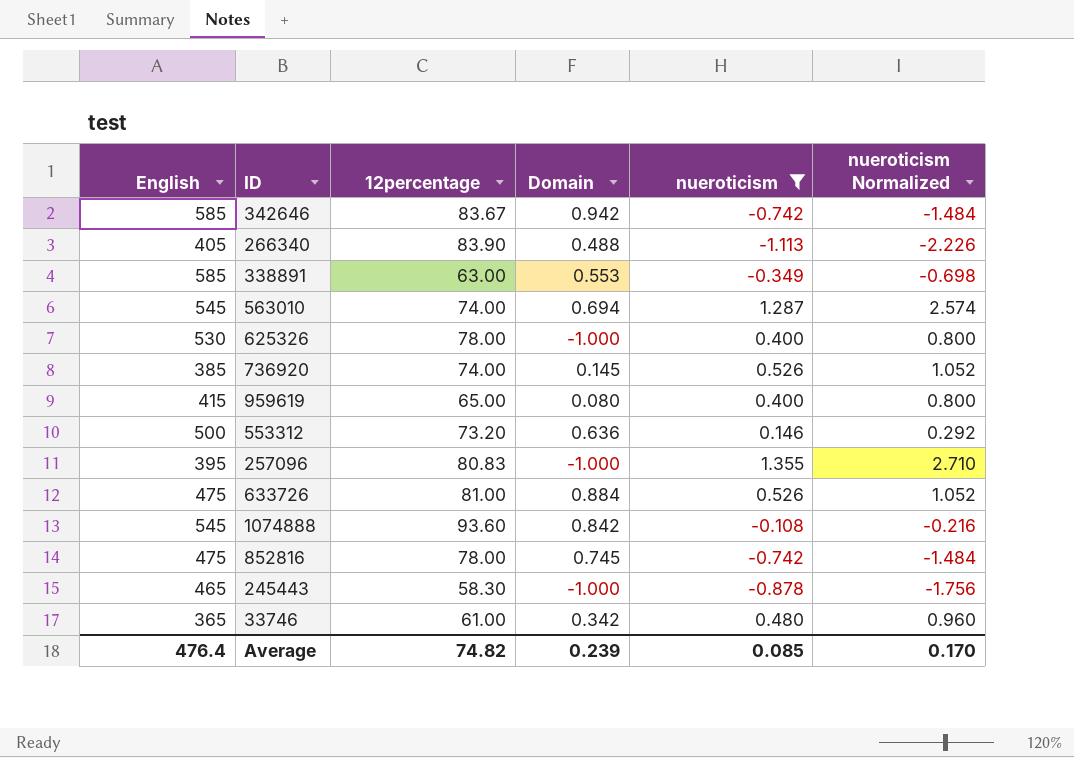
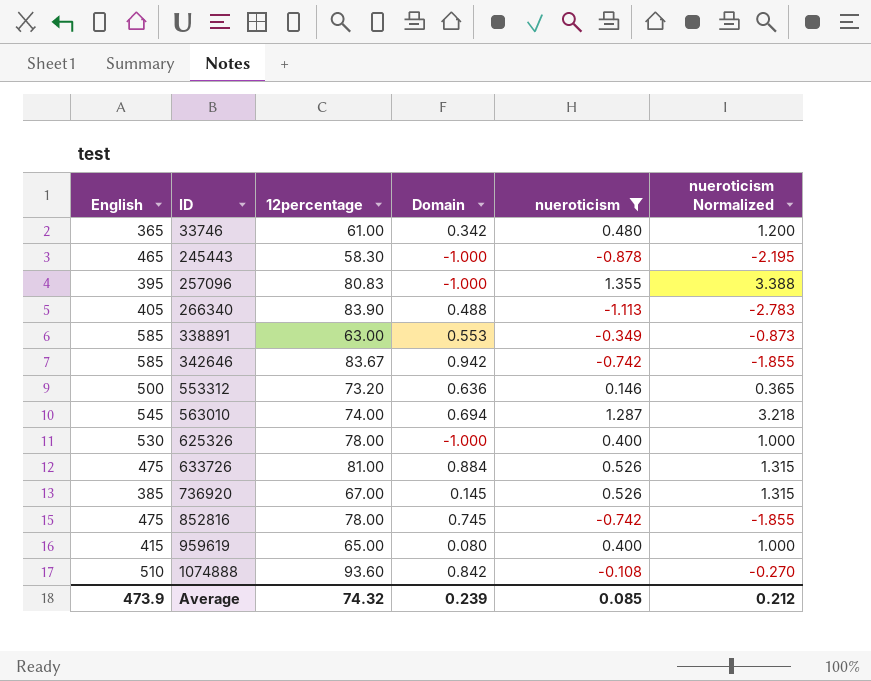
row order: none -> ID ascending
column nueroticism Normalized | formula: [nueroticism] * 2 -> [nueroticism] * 2.5
736920 | 12percentage: 74.00 -> 67.00
1074888 | English: 545 -> 510
Average | English: 476.4 -> 473.9
Average | 12percentage: 74.82 -> 74.32
Average | nueroticism Normalized: 0.170 -> 0.212

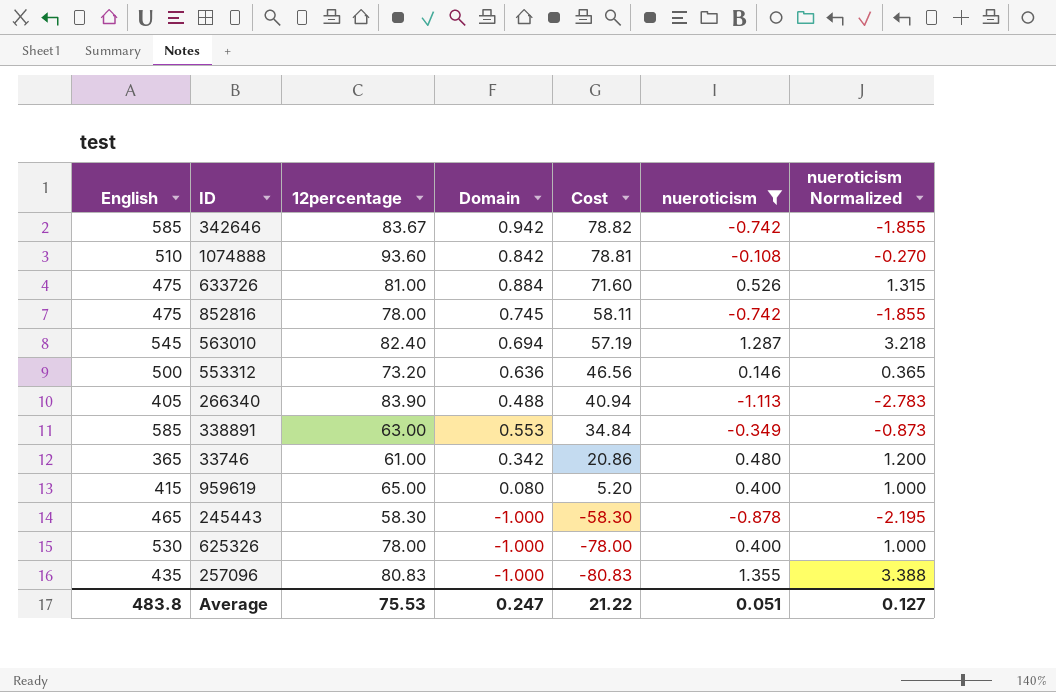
row order: ID ascending -> Cost descending
column Cost | formula: none -> [12percentage] * [Domain]
row 736920: 385 | 67.00 | 0.145 | 0.526 | 1.315 -> none
563010 | 12percentage: 74.00 -> 82.40
257096 | English: 395 -> 435
Average | English: 473.9 -> 483.8
Average | 12percentage: 74.32 -> 75.53
Average | Domain: 0.239 -> 0.247
Average | nueroticism: 0.085 -> 0.051
Average | nueroticism Normalized: 0.212 -> 0.127

